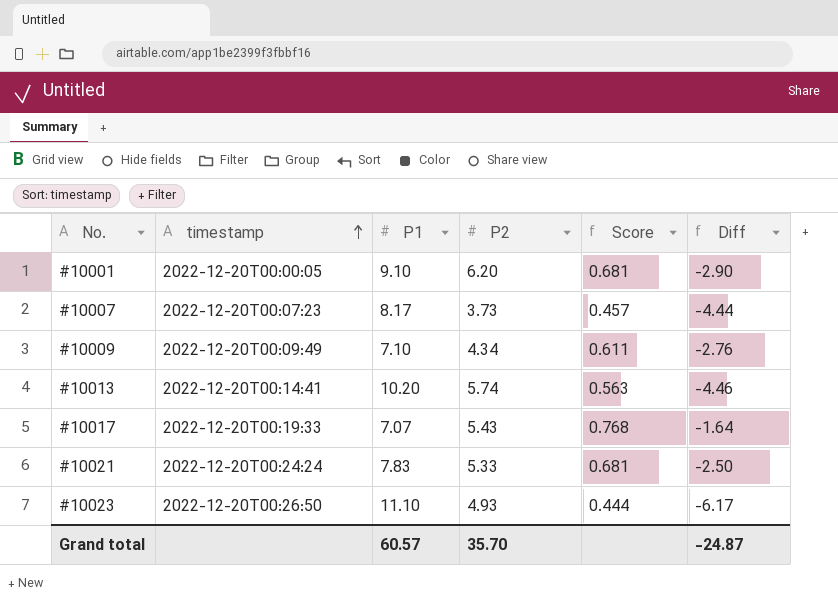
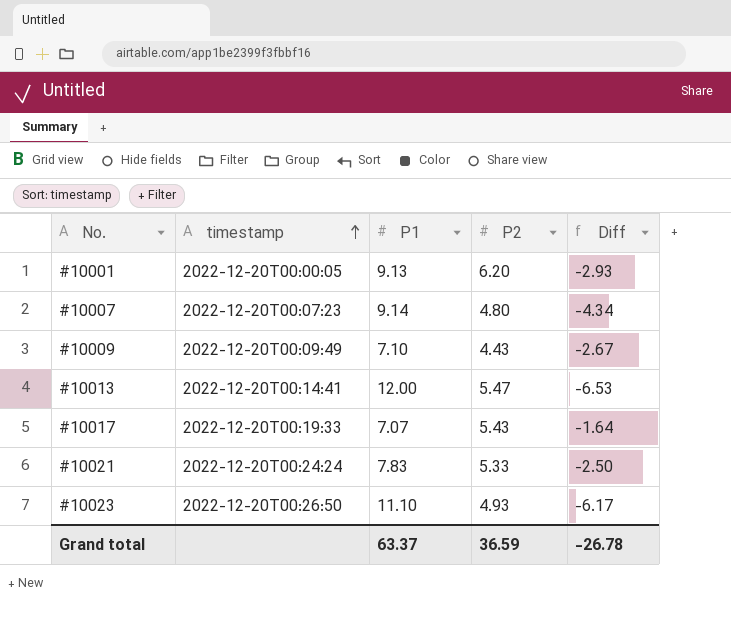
column Score | formula: [P2] / [P1] -> none
#10001 | P1: 9.10 -> 9.13
#10001 | Diff: -2.90 -> -2.93
#10007 | P1: 8.17 -> 9.14
#10007 | P2: 3.73 -> 4.80
#10007 | Diff: -4.44 -> -4.34
#10009 | P2: 4.34 -> 4.43
#10009 | Diff: -2.76 -> -2.67
#10013 | P1: 10.20 -> 12.00
#10013 | P2: 5.74 -> 5.47
#10013 | Diff: -4.46 -> -6.53
Grand total | P1: 60.57 -> 63.37
Grand total | P2: 35.70 -> 36.59
Grand total | Diff: -24.87 -> -26.78

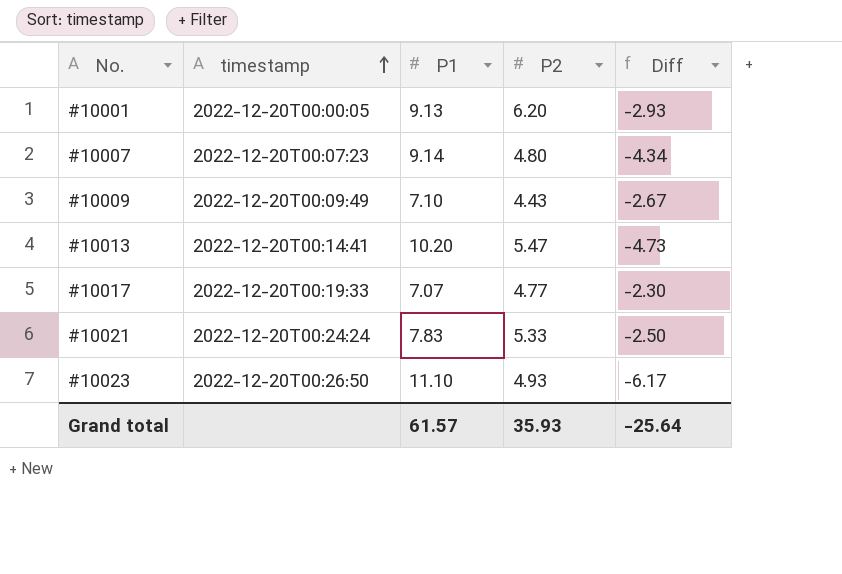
#10013 | P1: 12.00 -> 10.20
#10013 | Diff: -6.53 -> -4.73
#10017 | P2: 5.43 -> 4.77
#10017 | Diff: -1.64 -> -2.30
Grand total | P1: 63.37 -> 61.57
Grand total | P2: 36.59 -> 35.93
Grand total | Diff: -26.78 -> -25.64

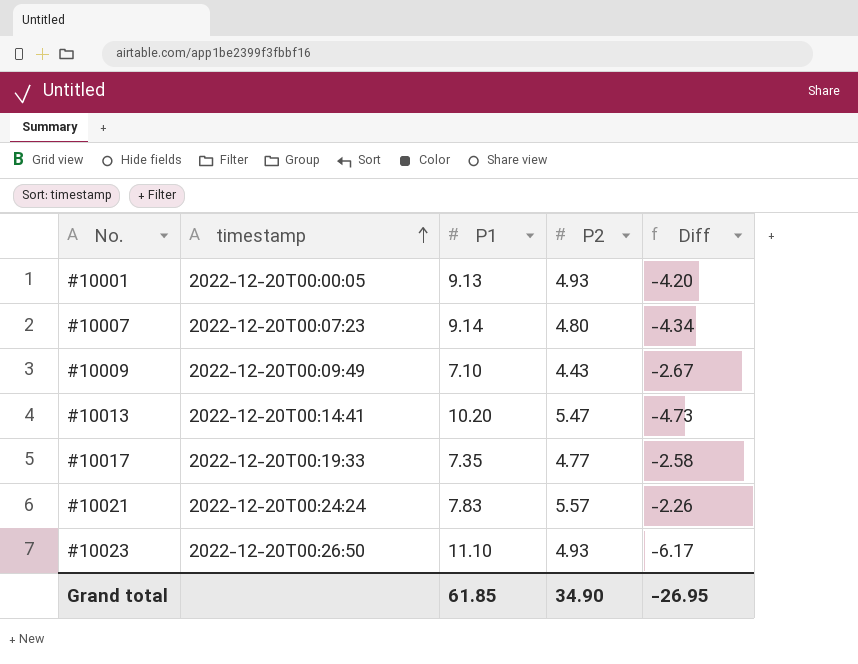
#10001 | P2: 6.20 -> 4.93
#10001 | Diff: -2.93 -> -4.20
#10017 | P1: 7.07 -> 7.35
#10017 | Diff: -2.30 -> -2.58
#10021 | P2: 5.33 -> 5.57
#10021 | Diff: -2.50 -> -2.26
Grand total | P1: 61.57 -> 61.85
Grand total | P2: 35.93 -> 34.90
Grand total | Diff: -25.64 -> -26.95

